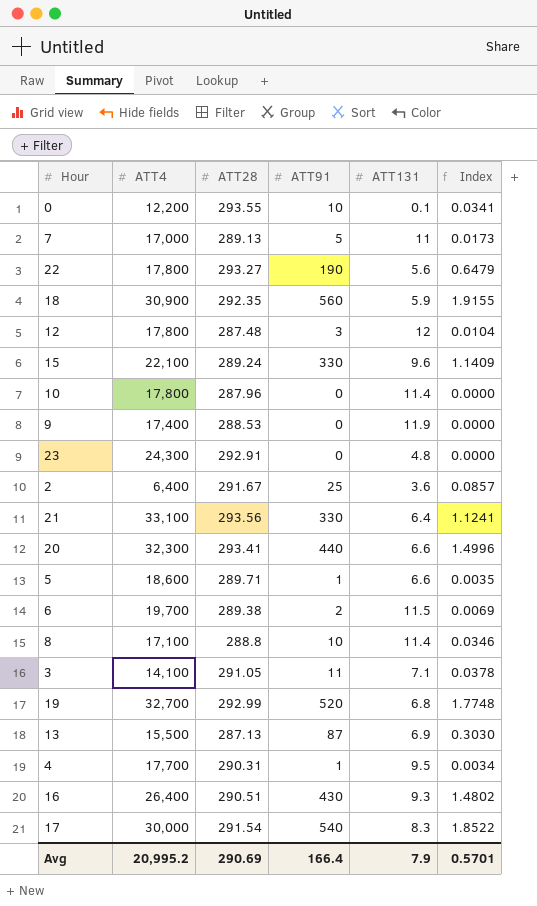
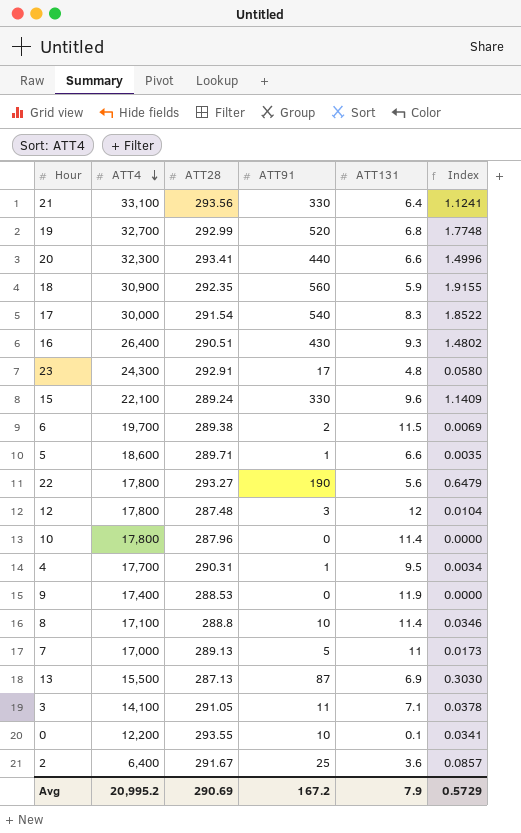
row order: none -> ATT4 descending
23 | ATT91: 0 -> 17
23 | Index: 0.0000 -> 0.0580
Avg | ATT91: 166.4 -> 167.2
Avg | Index: 0.5701 -> 0.5729

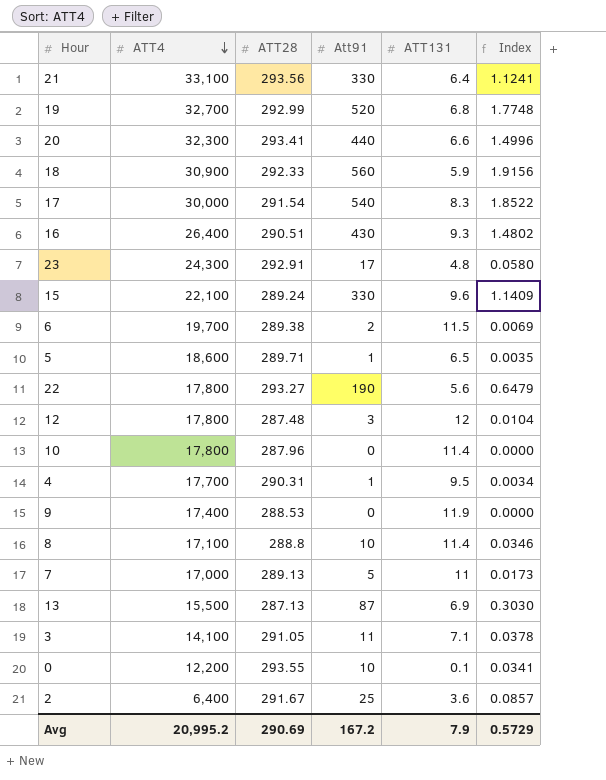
column name: ATT91 -> Att91
18 | ATT28: 292.35 -> 292.33
18 | Index: 1.9155 -> 1.9156
5 | ATT131: 6.6 -> 6.5

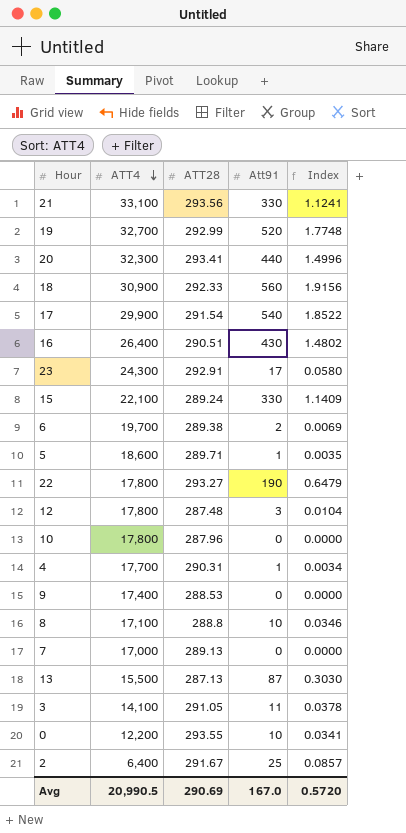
column ATT131 | position: 5 -> none
17 | ATT4: 30,000 -> 29,900
7 | Att91: 5 -> 0
7 | Index: 0.0173 -> 0.0000
Avg | ATT4: 20,995.2 -> 20,990.5
Avg | Att91: 167.2 -> 167.0
Avg | Index: 0.5729 -> 0.5720

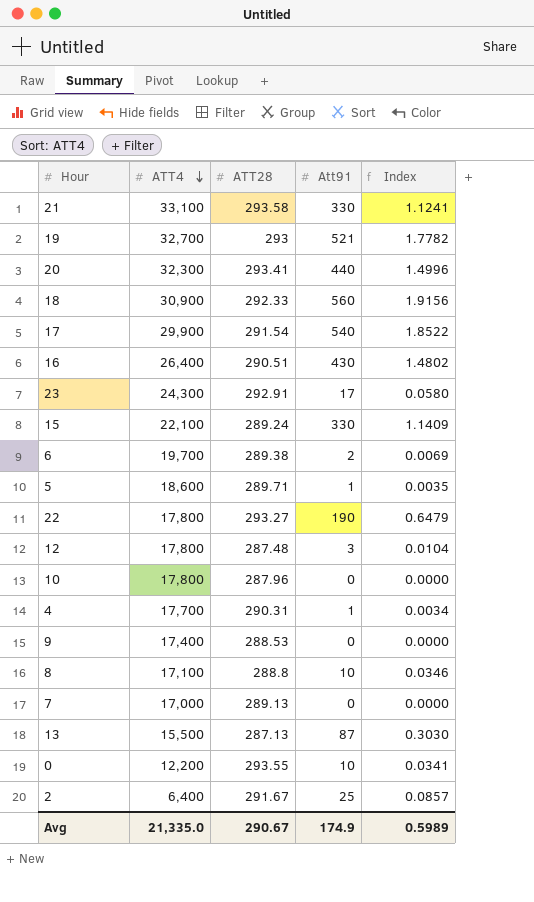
row 3: 14,100 | 291.05 | 11 | 0.0378 -> none
21 | ATT28: 293.56 -> 293.58
19 | ATT28: 292.99 -> 293
19 | Att91: 520 -> 521
19 | Index: 1.7748 -> 1.7782
Avg | ATT4: 20,990.5 -> 21,335.0
Avg | ATT28: 290.69 -> 290.67
Avg | Att91: 167.0 -> 174.9
Avg | Index: 0.5720 -> 0.5989

